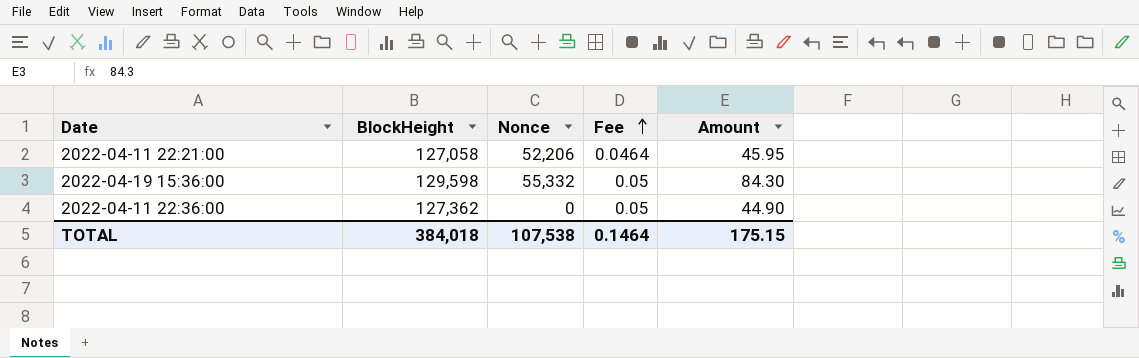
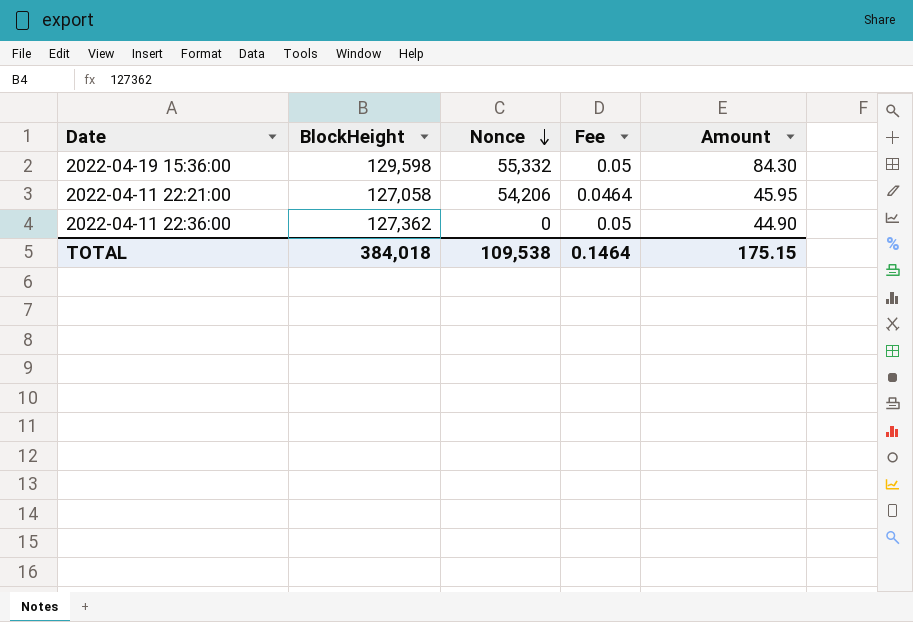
row order: Fee ascending -> Nonce descending
2022-04-11 22:21:00 | Nonce: 52,206 -> 54,206
TOTAL | Nonce: 107,538 -> 109,538

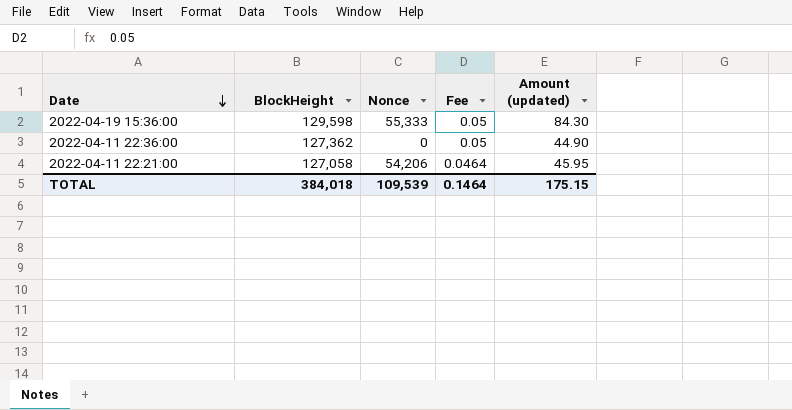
row order: Nonce descending -> Date descending
column name: Amount -> Amount (updated)
2022-04-19 15:36:00 | Nonce: 55,332 -> 55,333
TOTAL | Nonce: 109,538 -> 109,539

